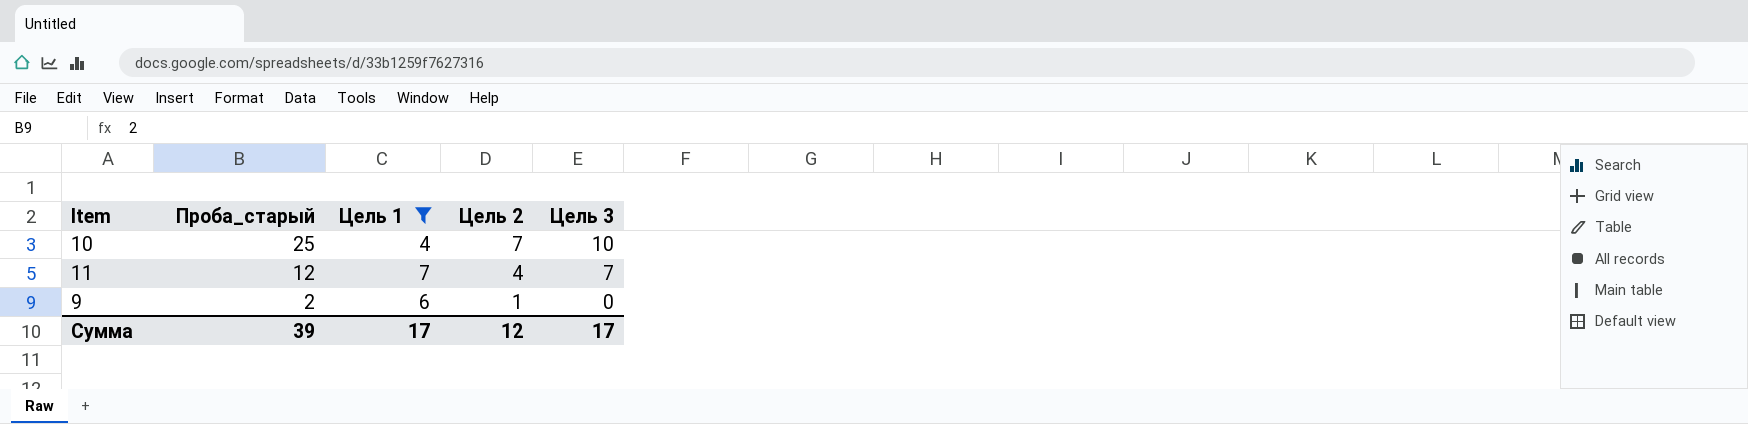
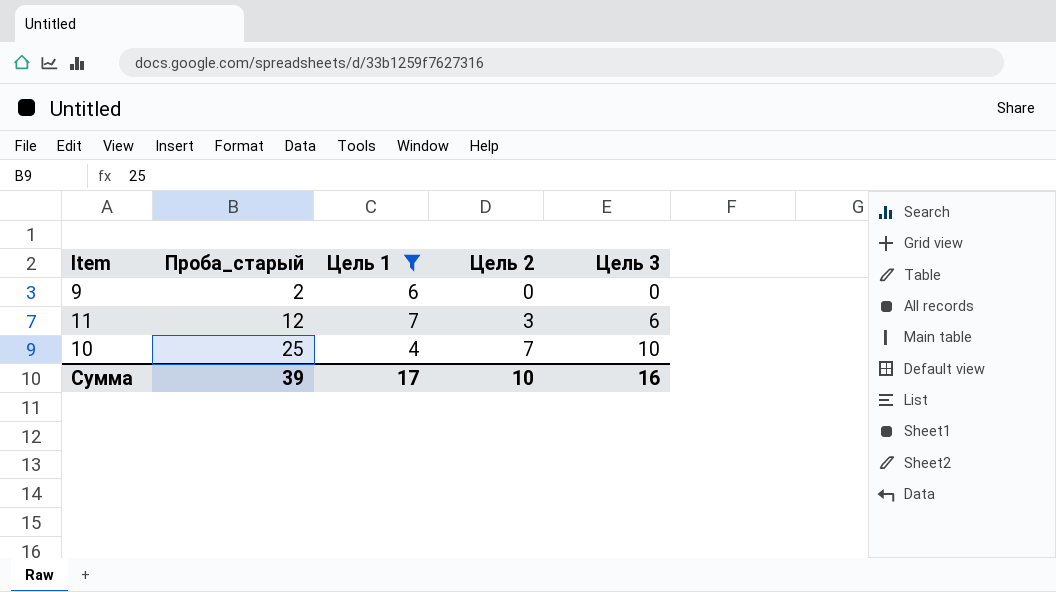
row order: Проба_старый descending -> Проба_старый ascending
9 | Цель 2: 1 -> 0
11 | Цель 2: 4 -> 3
11 | Цель 3: 7 -> 6
Сумма | Цель 2: 12 -> 10
Сумма | Цель 3: 17 -> 16

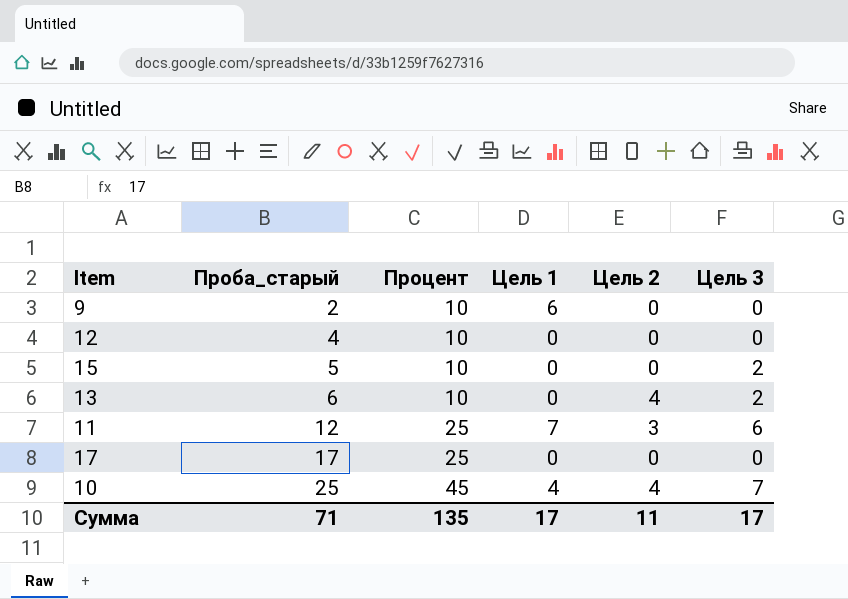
filter: Цель 1 != 0 -> none
column Процент | position: none -> 3
10 | Цель 2: 7 -> 4
10 | Цель 3: 10 -> 7
Сумма | Проба_старый: 39 -> 71
Сумма | Цель 2: 10 -> 11
Сумма | Цель 3: 16 -> 17

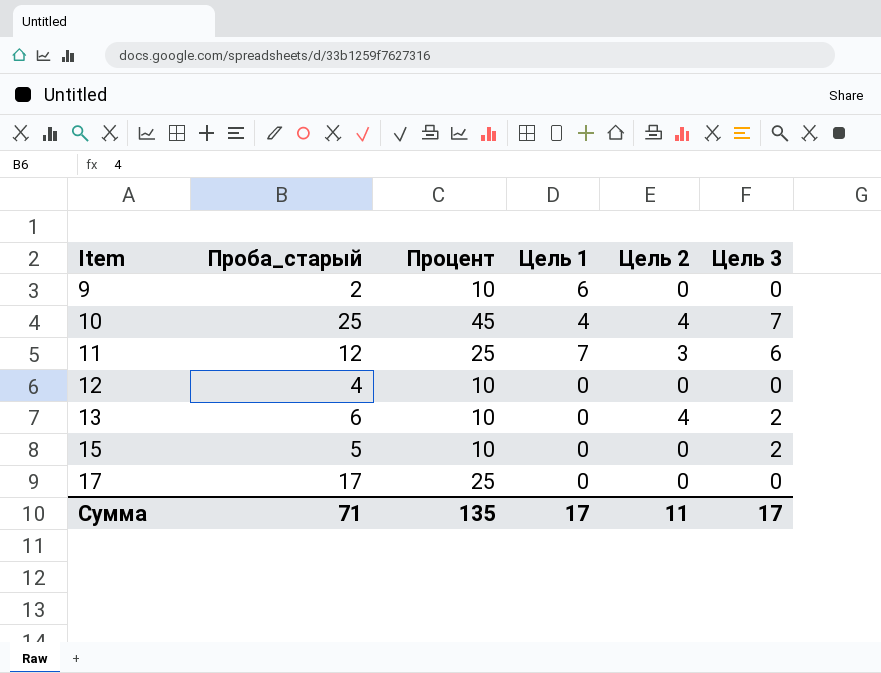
row order: Проба_старый ascending -> Item ascending

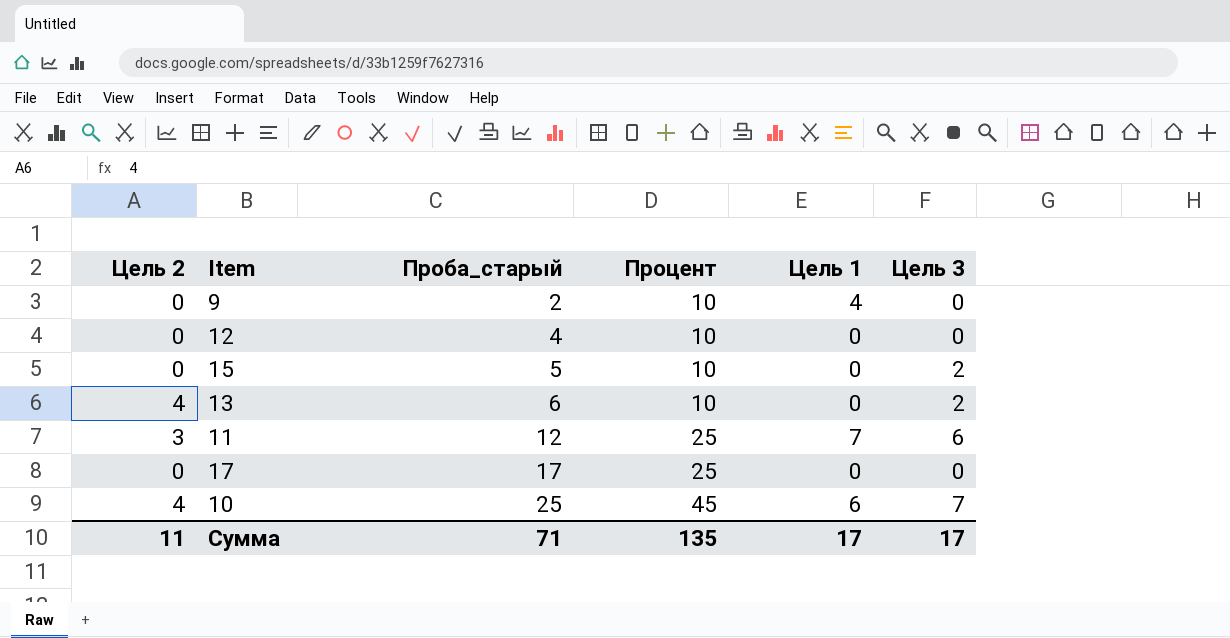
row order: Item ascending -> Проба_старый ascending
column Цель 2 | position: 5 -> 1
9 | Цель 1: 6 -> 4
10 | Цель 1: 4 -> 6

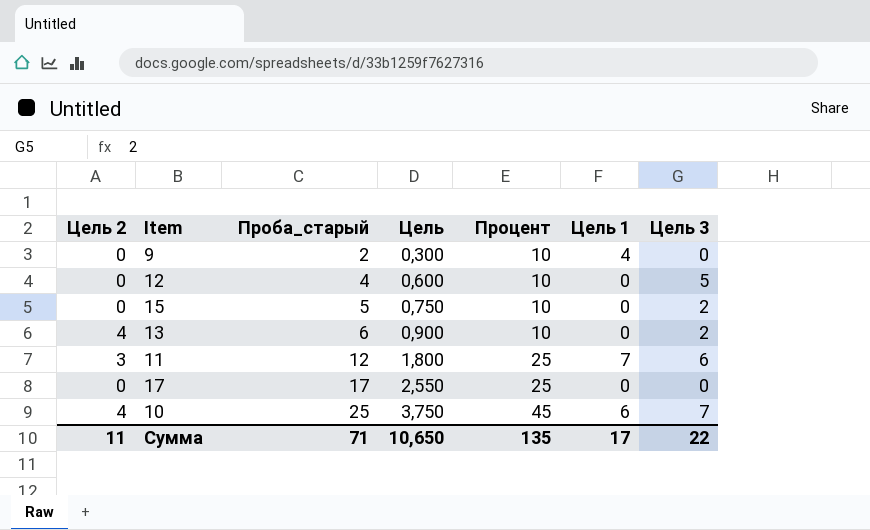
column Цель | formula: none -> [Проба_старый] * 0,15
12 | Цель 3: 0 -> 5
Сумма | Цель 3: 17 -> 22

